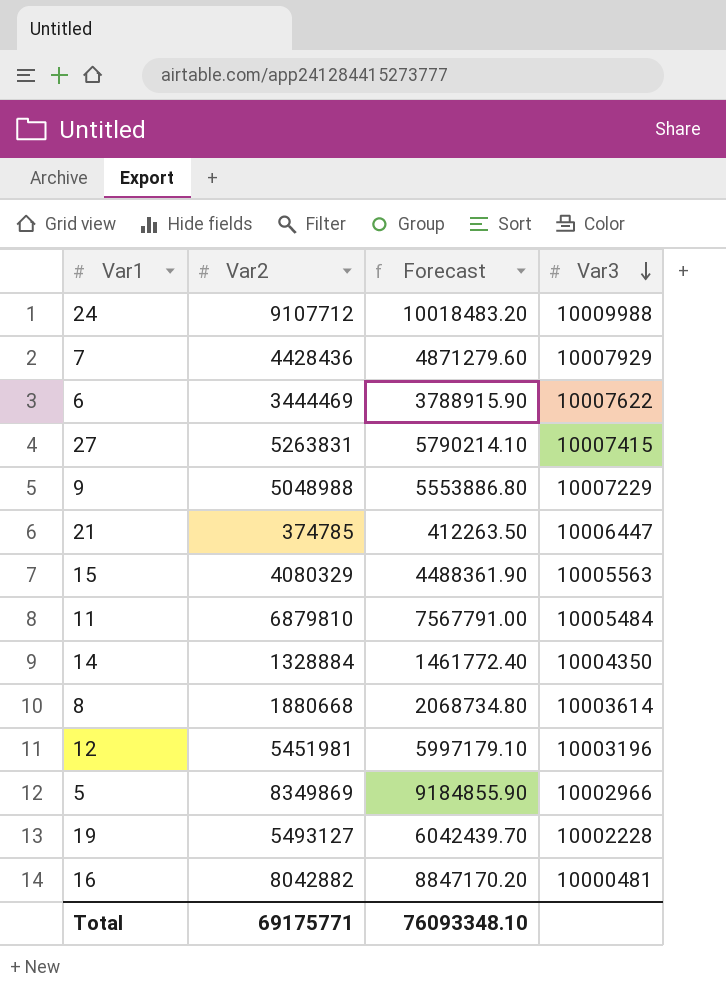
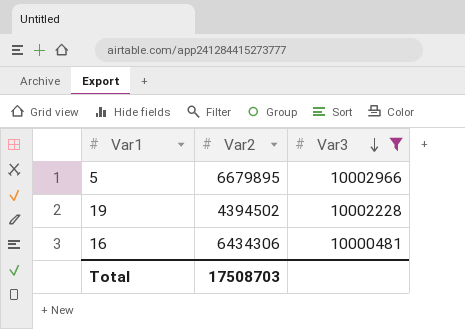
filter: none -> Var3 <= 10002966
column Forecast | formula: [Var2] * 1.1 -> none
5 | Var2: 8349869 -> 6679895
19 | Var2: 5493127 -> 4394502
16 | Var2: 8042882 -> 6434306
Total | Var2: 69175771 -> 17508703

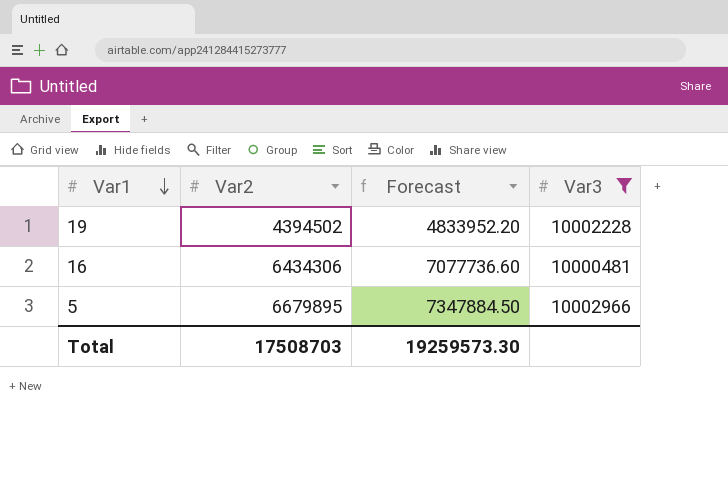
row order: Var3 descending -> Var1 descending
column Forecast | formula: none -> [Var2] * 1.1

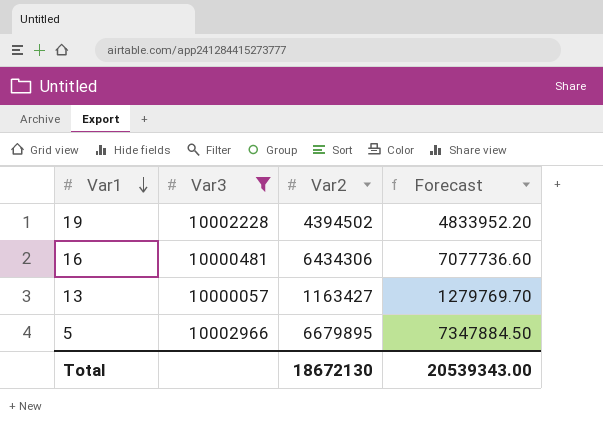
column Var3 | position: 4 -> 2
row 13: none -> 10000057 | 1163427 | 1279769.70
Total | Var2: 17508703 -> 18672130
Total | Forecast: 19259573.30 -> 20539343.00

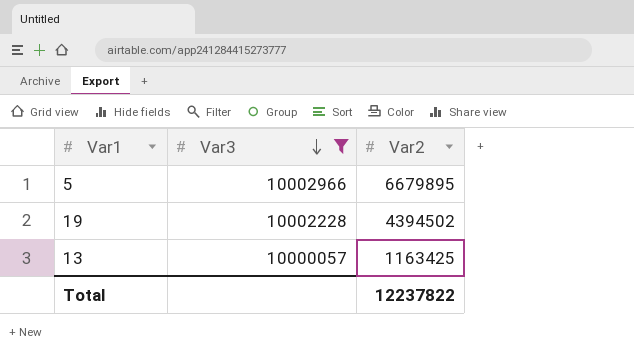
row order: Var1 descending -> Var3 descending
column Forecast | formula: [Var2] * 1.1 -> none
row 16: 10000481 | 6434306 | 7077736.60 -> none
13 | Var2: 1163427 -> 1163425
Total | Var2: 18672130 -> 12237822

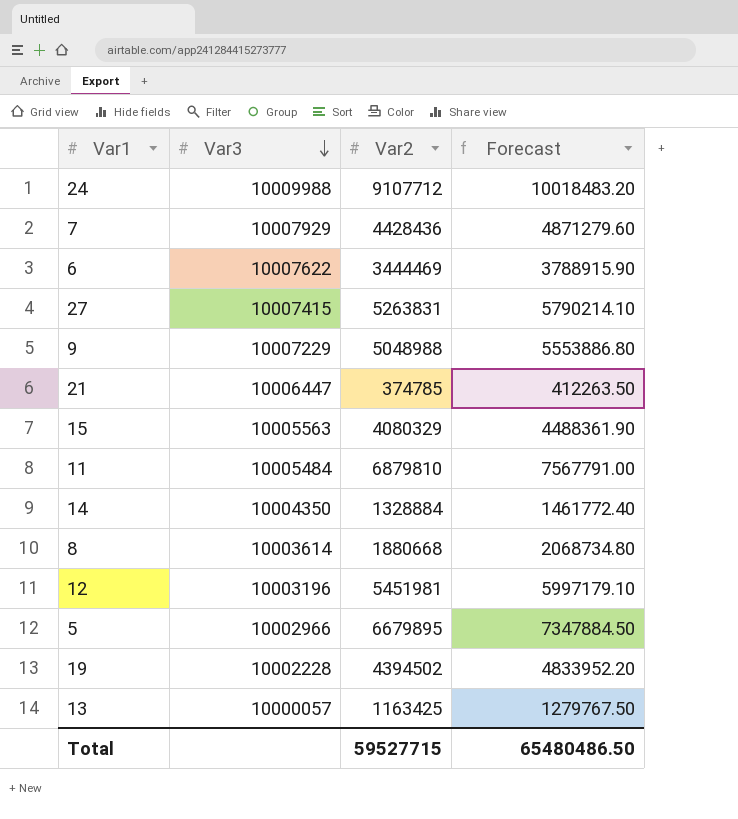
filter: Var3 <= 10002966 -> none
column Forecast | formula: none -> [Var2] * 1.1
Total | Var2: 12237822 -> 59527715

